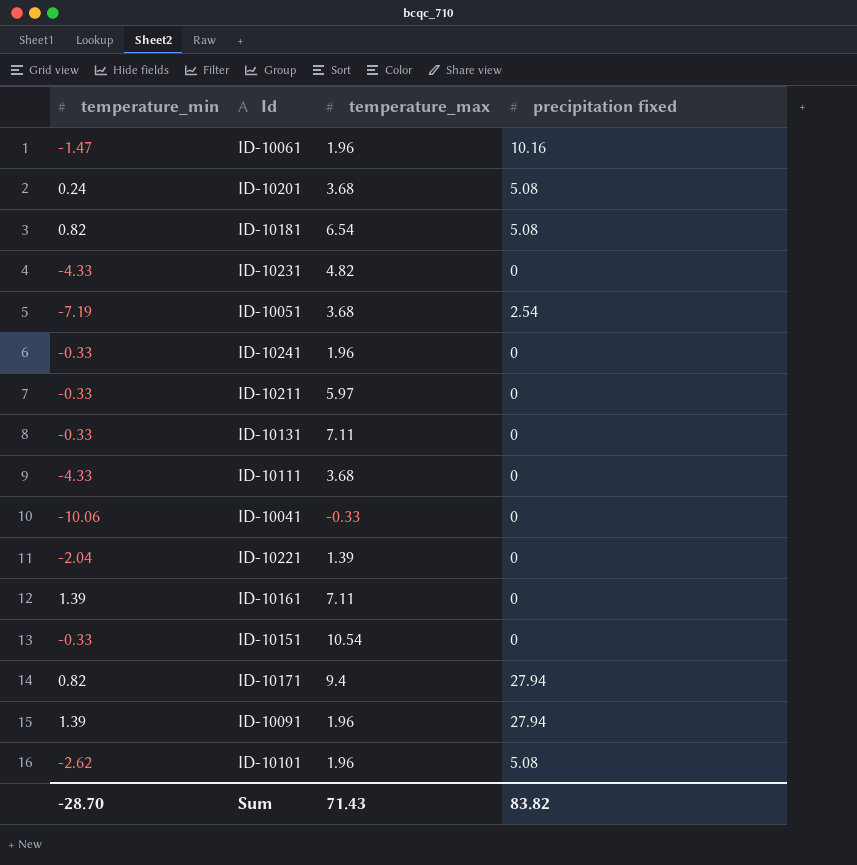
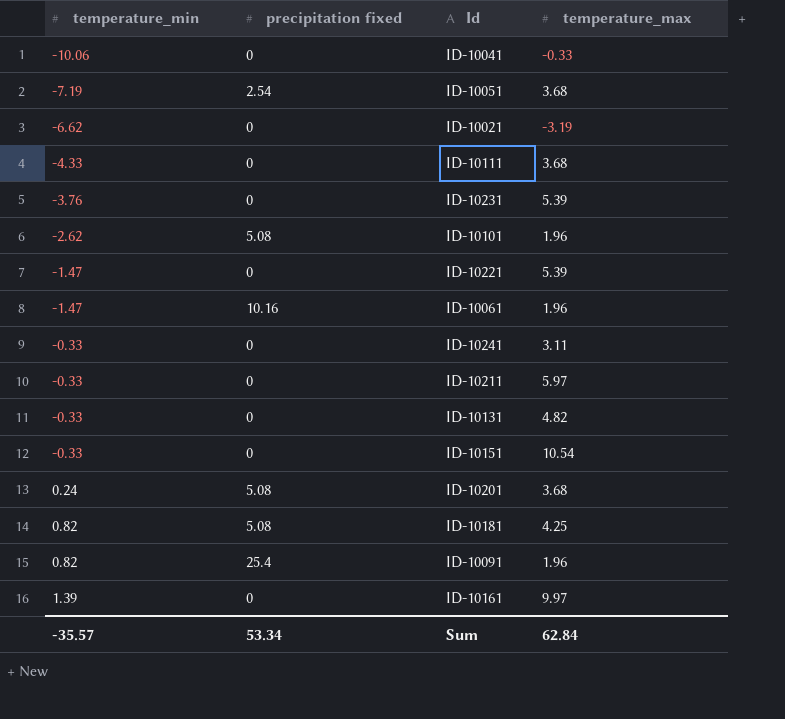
row order: none -> temperature_min ascending
column precipitation fixed | position: 4 -> 2
row ID-10171: 0.82 | 9.4 | 27.94 -> none
row ID-10021: none -> -6.62 | 0 | -3.19
ID-10231 | temperature_min: -4.33 -> -3.76
ID-10231 | temperature_max: 4.82 -> 5.39
ID-10221 | temperature_min: -2.04 -> -1.47
ID-10221 | temperature_max: 1.39 -> 5.39
ID-10241 | temperature_max: 1.96 -> 3.11
ID-10131 | temperature_max: 7.11 -> 4.82
ID-10181 | temperature_max: 6.54 -> 4.25
ID-10091 | temperature_min: 1.39 -> 0.82
ID-10091 | precipitation fixed: 27.94 -> 25.4
ID-10161 | temperature_max: 7.11 -> 9.97
Sum | temperature_min: -28.70 -> -35.57
Sum | precipitation fixed: 83.82 -> 53.34
Sum | temperature_max: 71.43 -> 62.84

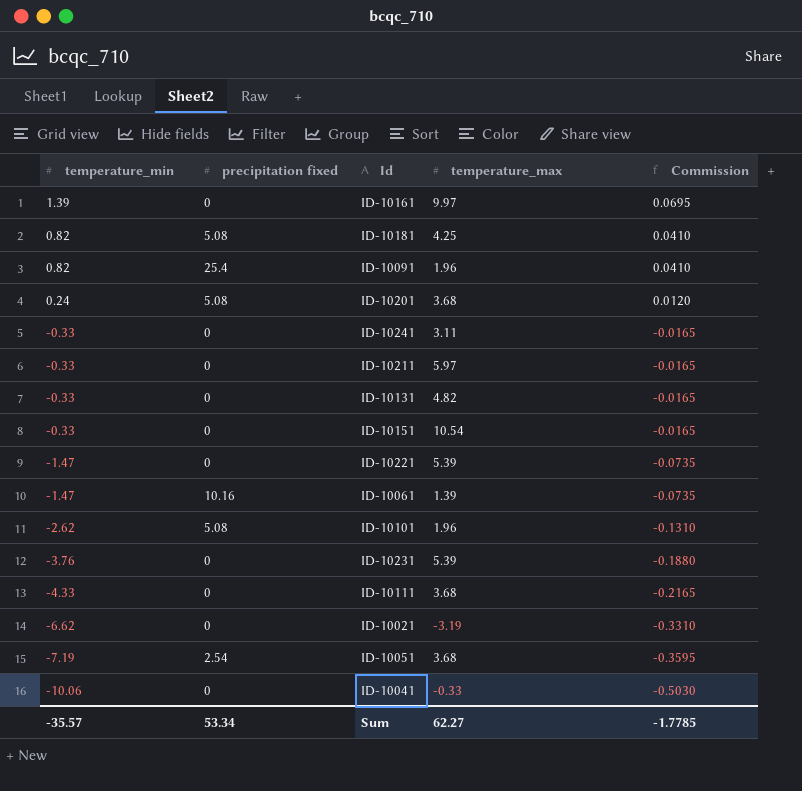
row order: temperature_min ascending -> temperature_min descending
column Commission | formula: none -> [temperature_min] * 0.05
ID-10061 | temperature_max: 1.96 -> 1.39
Sum | temperature_max: 62.84 -> 62.27

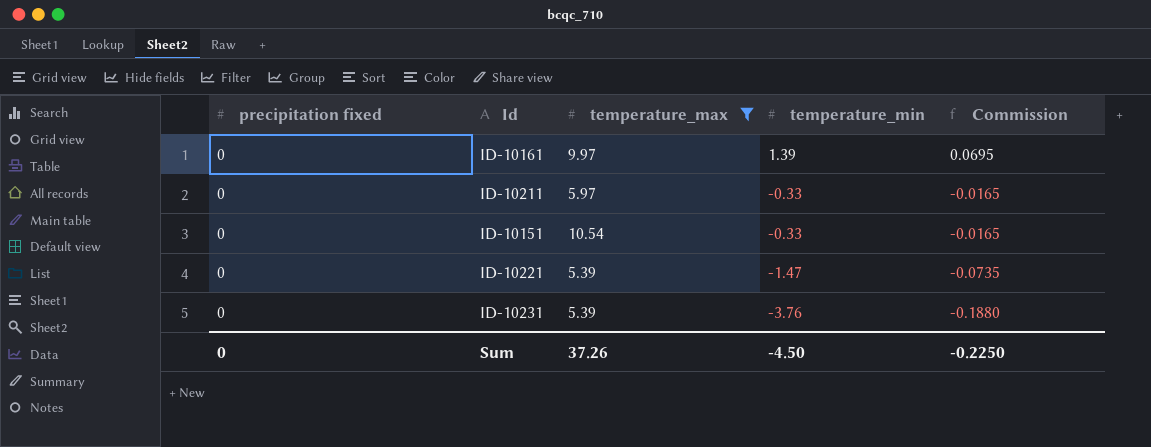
filter: none -> temperature_max >= 5.39
column temperature_min | position: 1 -> 4
Sum | precipitation fixed: 53.34 -> 0
Sum | temperature_max: 62.27 -> 37.26
Sum | temperature_min: -35.57 -> -4.50
Sum | Commission: -1.7785 -> -0.2250

